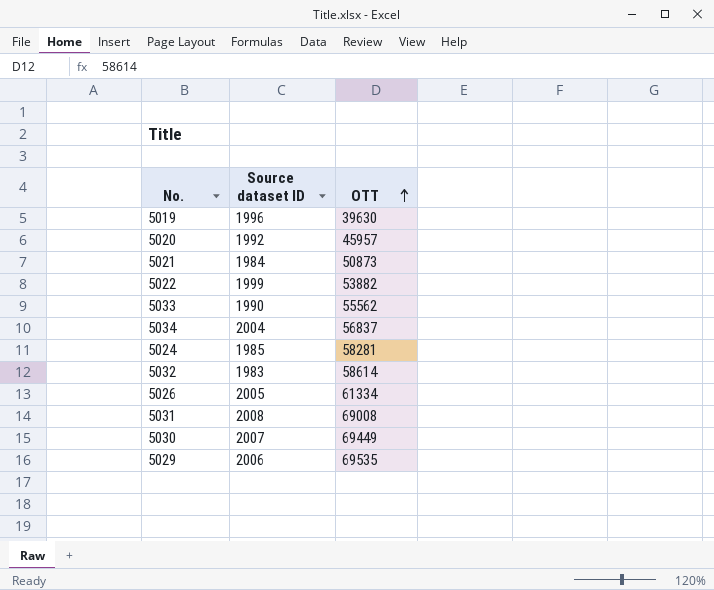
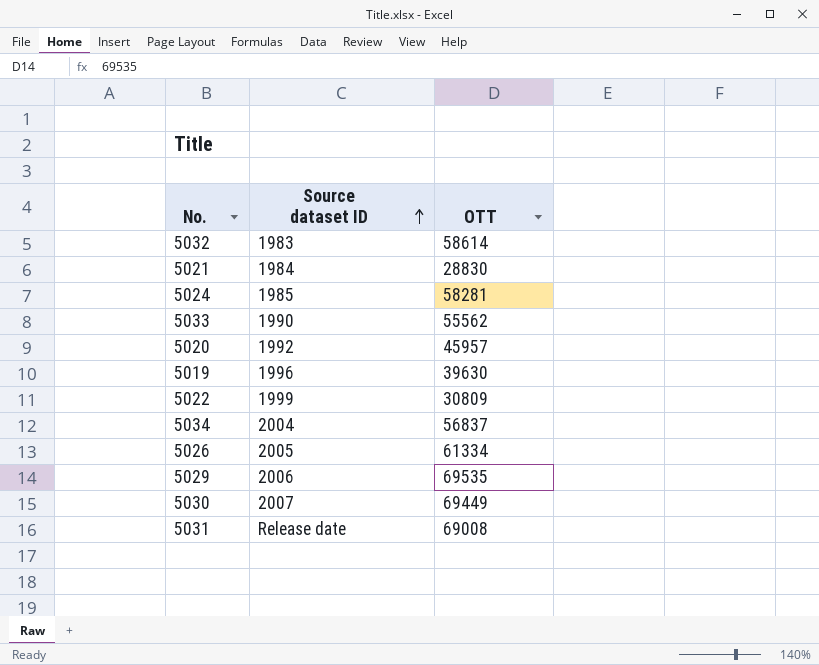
row order: OTT ascending -> Source dataset ID ascending
5021 | OTT: 50873 -> 28830
5022 | OTT: 53882 -> 30809
5031 | Source dataset ID: 2008 -> Release date

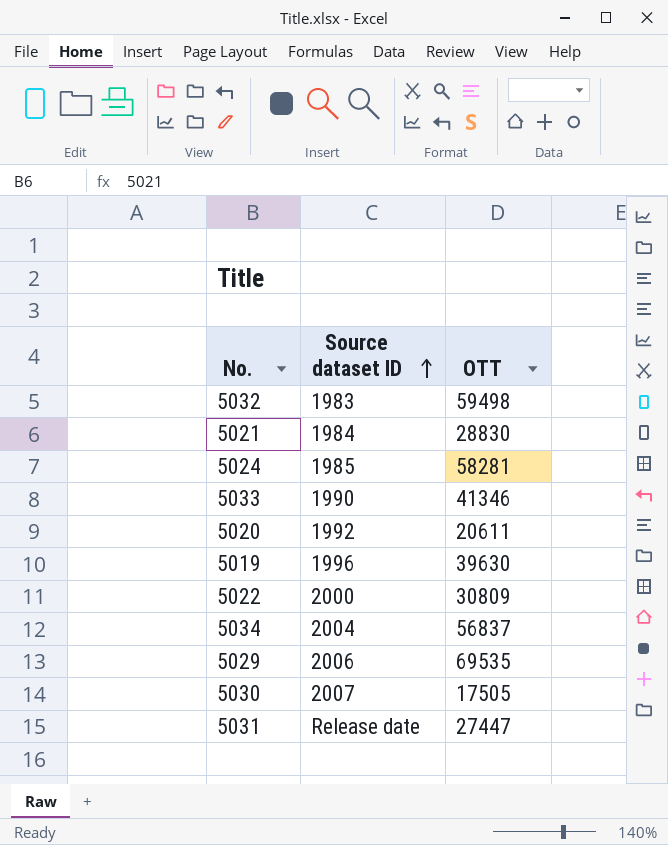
row 5026: 2005 | 61334 -> none
5032 | OTT: 58614 -> 59498
5033 | OTT: 55562 -> 41346
5020 | OTT: 45957 -> 20611
5022 | Source dataset ID: 1999 -> 2000
5030 | OTT: 69449 -> 17505
5031 | OTT: 69008 -> 27447

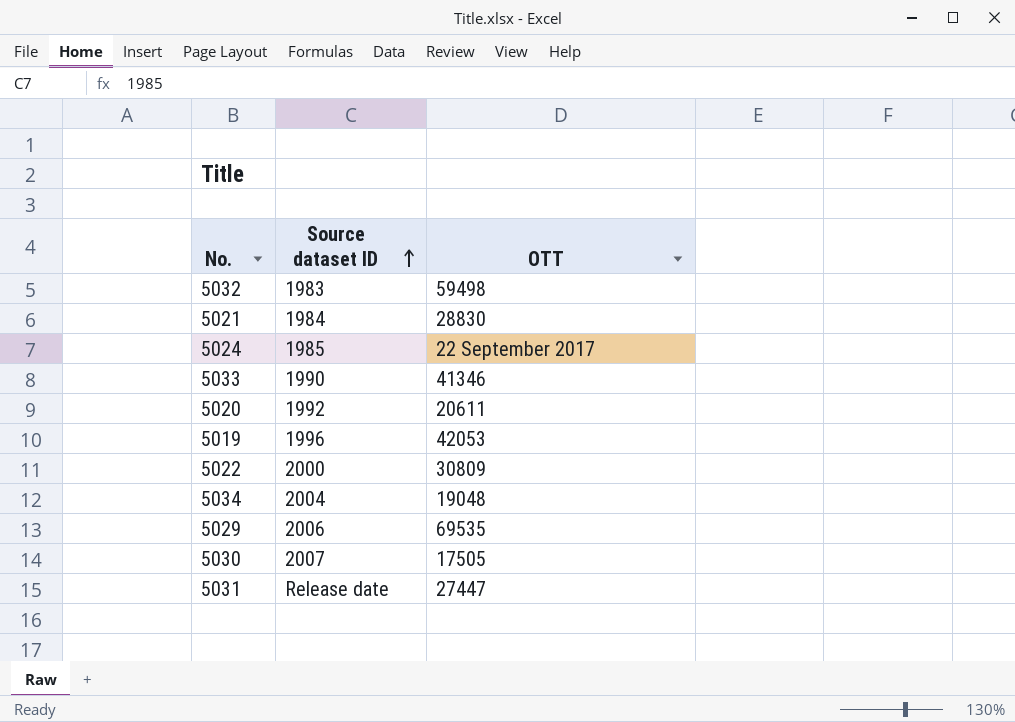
5024 | OTT: 58281 -> 22 September 2017
5019 | OTT: 39630 -> 42053
5034 | OTT: 56837 -> 19048

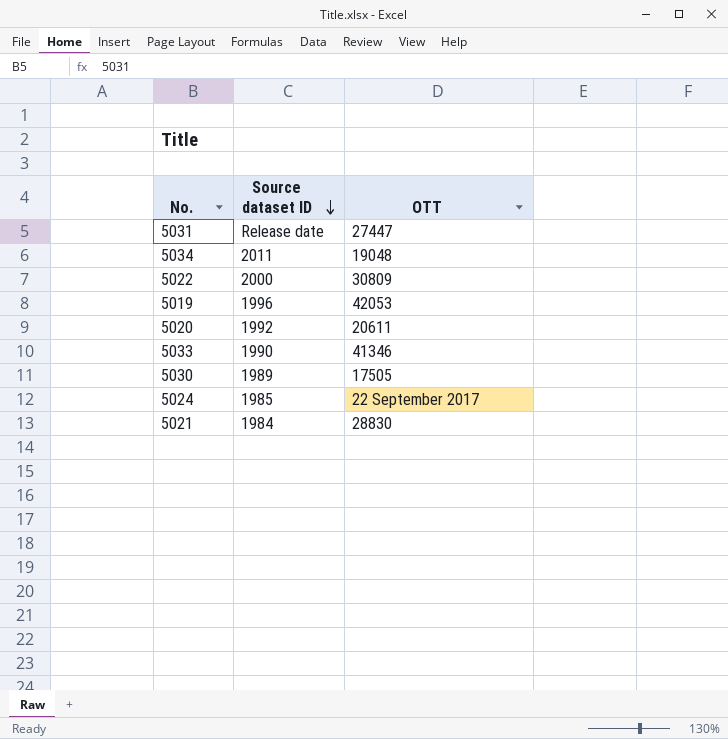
row order: Source dataset ID ascending -> Source dataset ID descending
row 5032: 1983 | 59498 -> none
row 5029: 2006 | 69535 -> none
5034 | Source dataset ID: 2004 -> 2011
5030 | Source dataset ID: 2007 -> 1989

